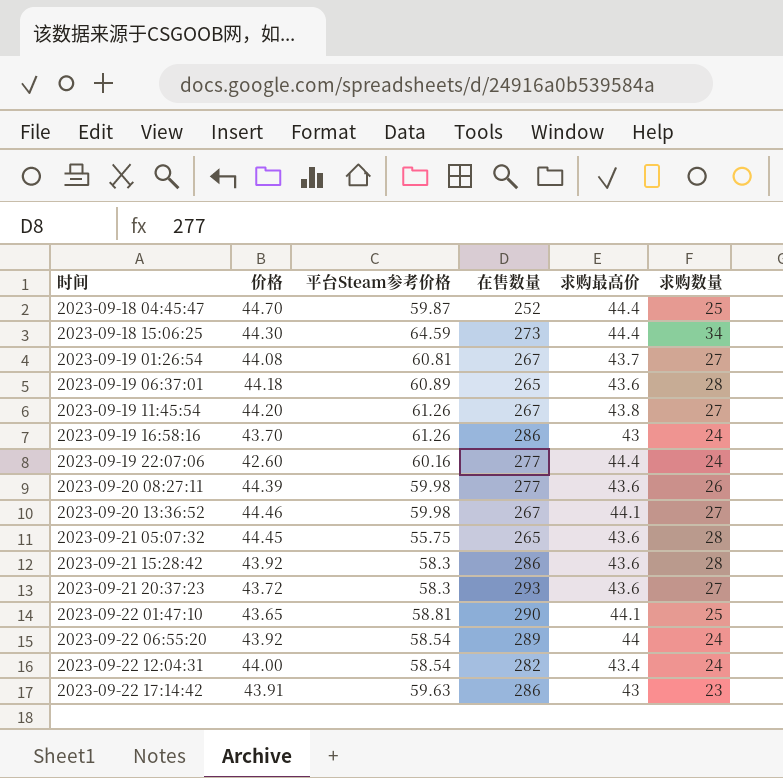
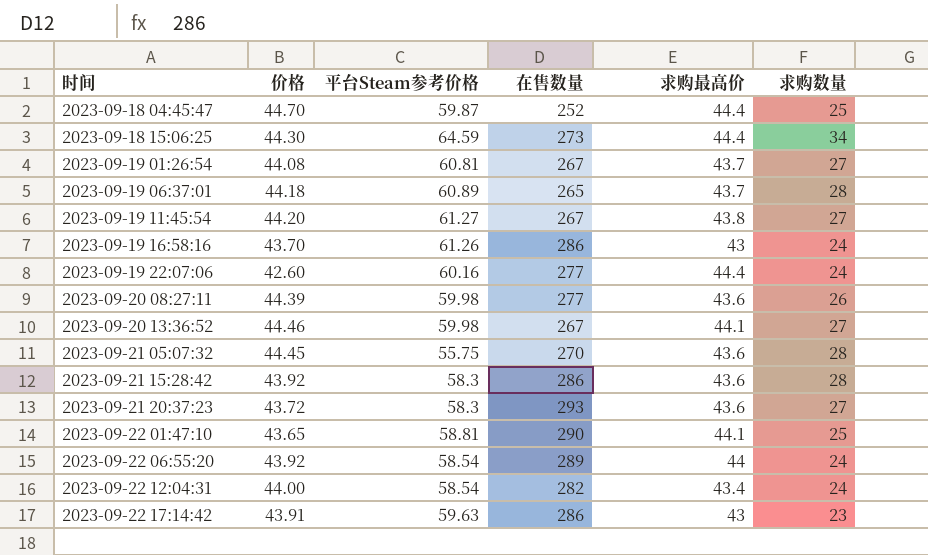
2023-09-19 06:37:01 | 求购最高价: 43.6 -> 43.7
2023-09-19 11:45:54 | 平台Steam参考价格: 61.26 -> 61.27
2023-09-21 05:07:32 | 在售数量: 265 -> 270

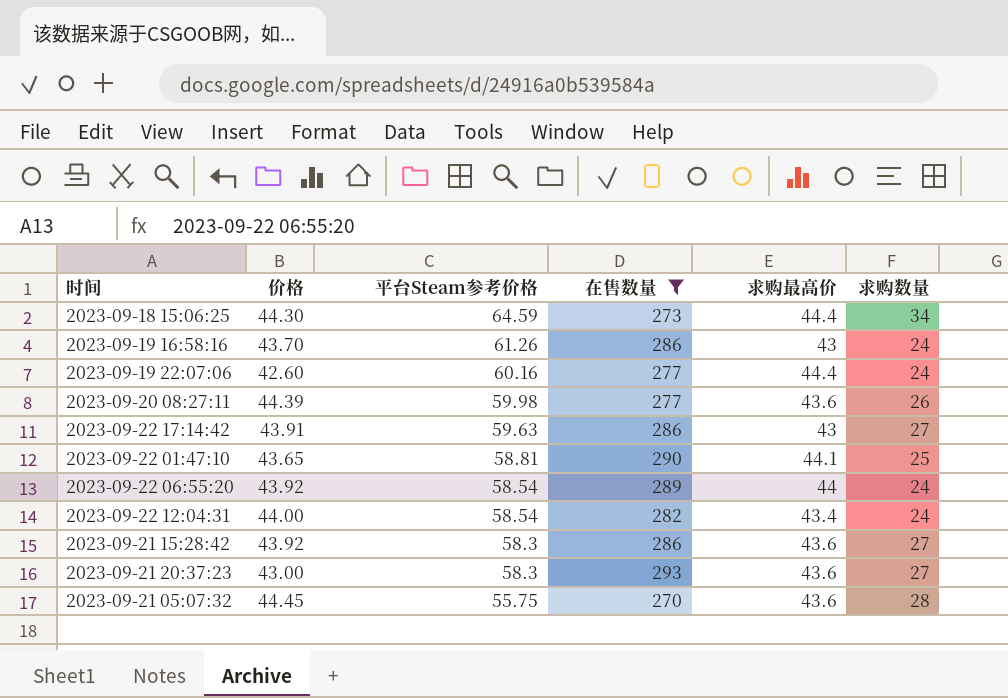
filter: none -> 在售数量 >= 270
row order: 时间 ascending -> 平台Steam参考价格 descending
2023-09-22 17:14:42 | 求购数量: 23 -> 27
2023-09-21 15:28:42 | 求购数量: 28 -> 27
2023-09-21 20:37:23 | 价格: 43.72 -> 43.00

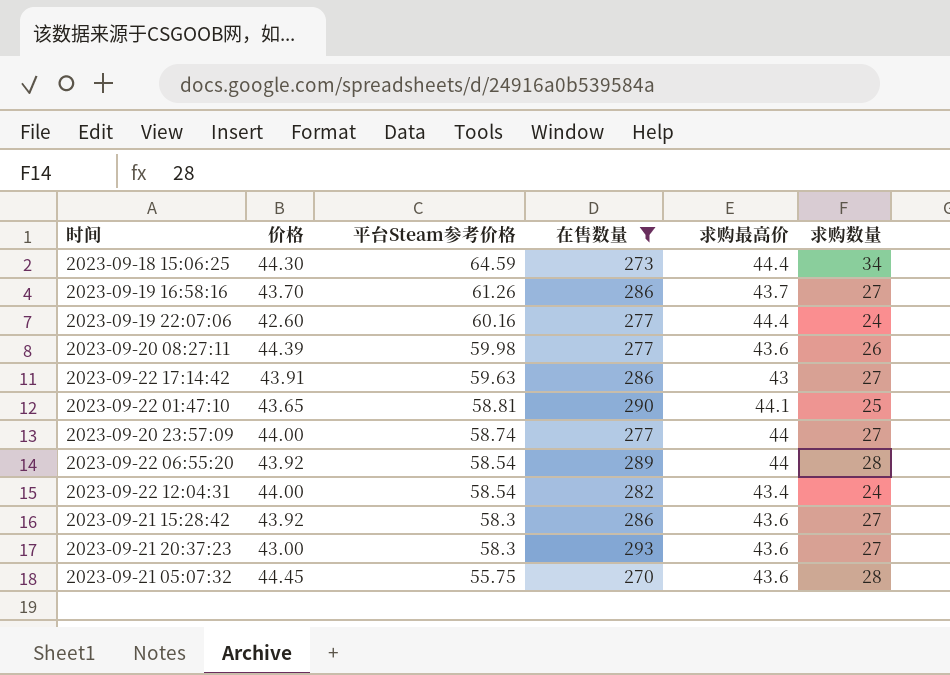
2023-09-19 16:58:16 | 求购最高价: 43 -> 43.7
2023-09-19 16:58:16 | 求购数量: 24 -> 27
row 2023-09-20 23:57:09: none -> 44.00 | 58.74 | 277 | 44 | 27
2023-09-22 06:55:20 | 求购数量: 24 -> 28

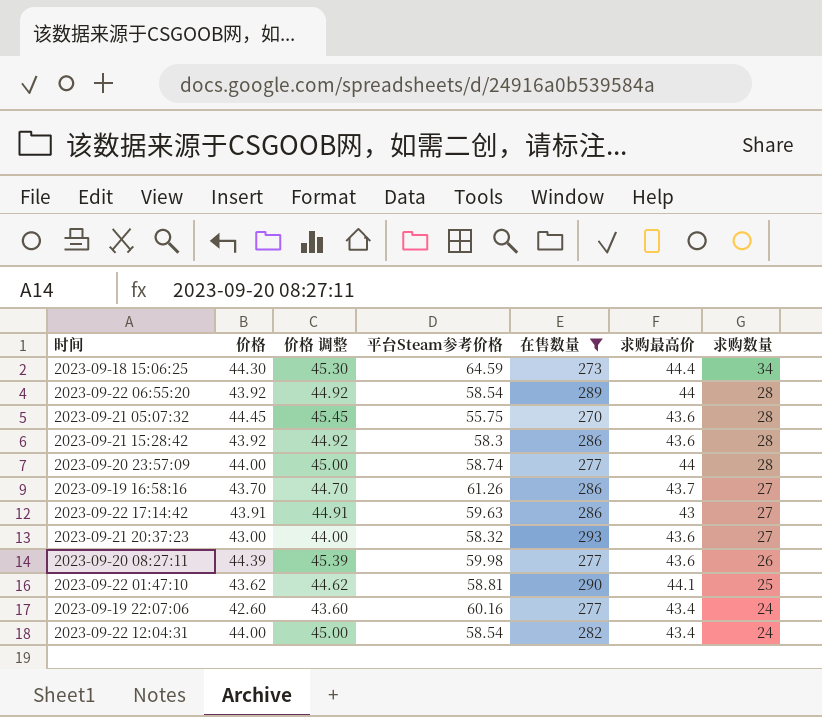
row order: 平台Steam参考价格 descending -> 求购数量 descending
column 价格 调整 | formula: none -> [价格] + 1
2023-09-21 15:28:42 | 求购数量: 27 -> 28
2023-09-20 23:57:09 | 求购数量: 27 -> 28
2023-09-21 20:37:23 | 平台Steam参考价格: 58.3 -> 58.32
2023-09-22 01:47:10 | 价格: 43.65 -> 43.62
2023-09-19 22:07:06 | 求购最高价: 44.4 -> 43.4

